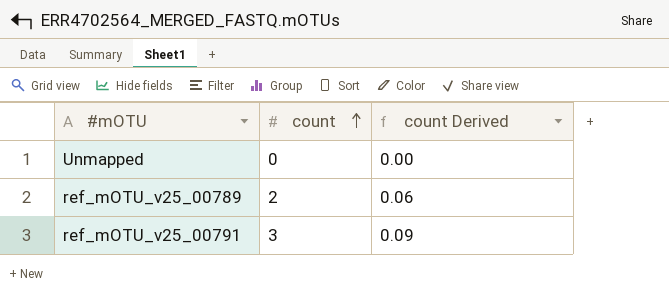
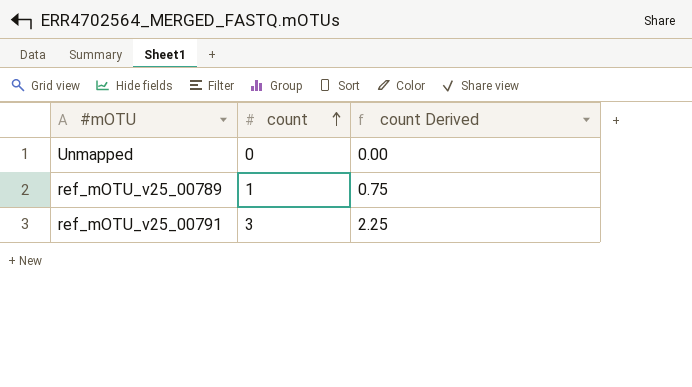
column count Derived | formula: [count] * 0.03 -> [count] * 0.75
ref_mOTU_v25_00789 | count: 2 -> 1

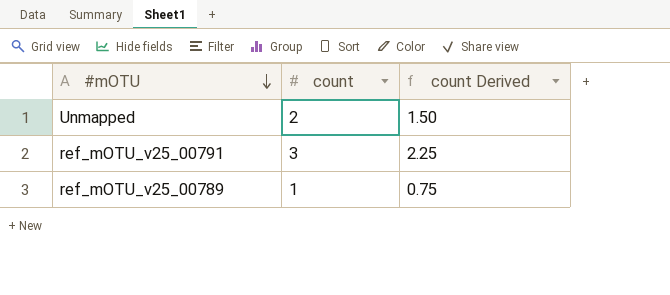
row order: count ascending -> #mOTU descending
Unmapped | count: 0 -> 2
Unmapped | count Derived: 0.00 -> 1.50

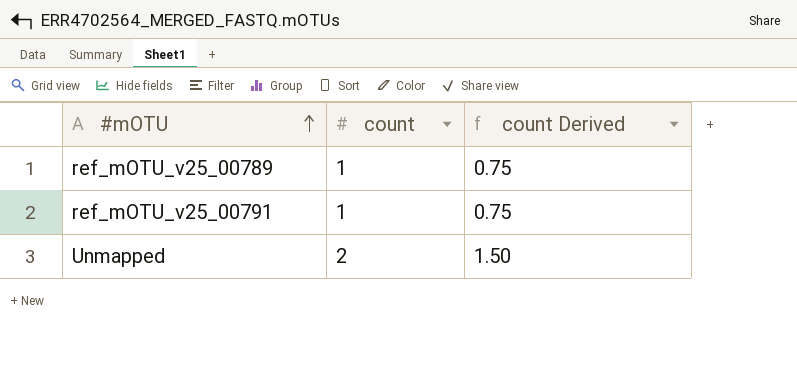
row order: #mOTU descending -> #mOTU ascending
ref_mOTU_v25_00791 | count: 3 -> 1
ref_mOTU_v25_00791 | count Derived: 2.25 -> 0.75

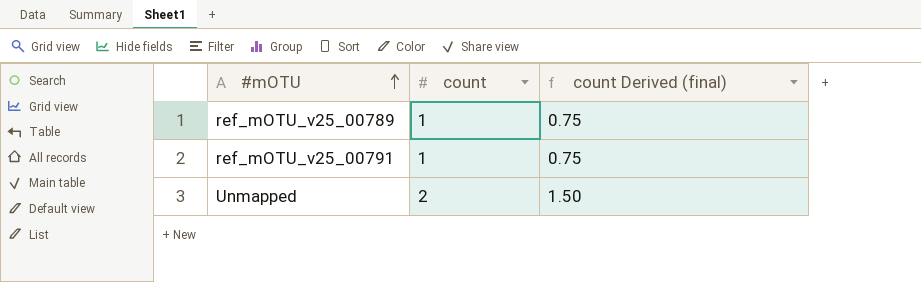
column name: count Derived -> count Derived (final)

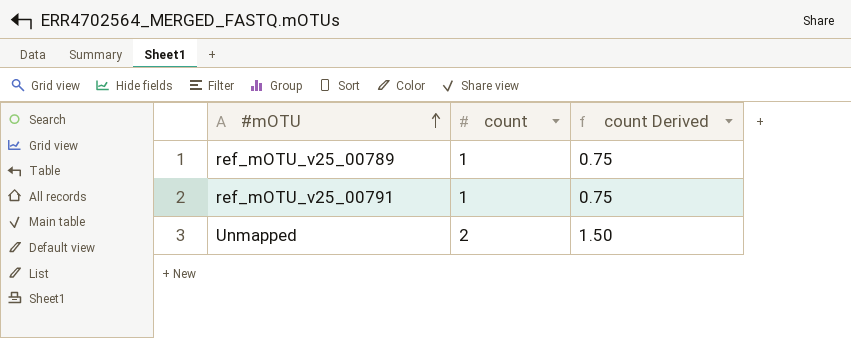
column name: count Derived (final) -> count Derived

